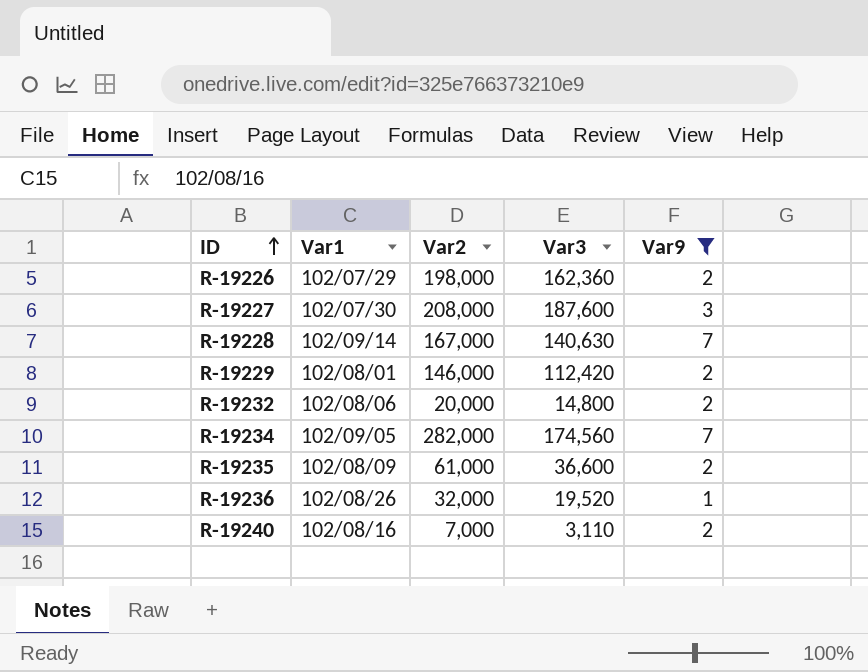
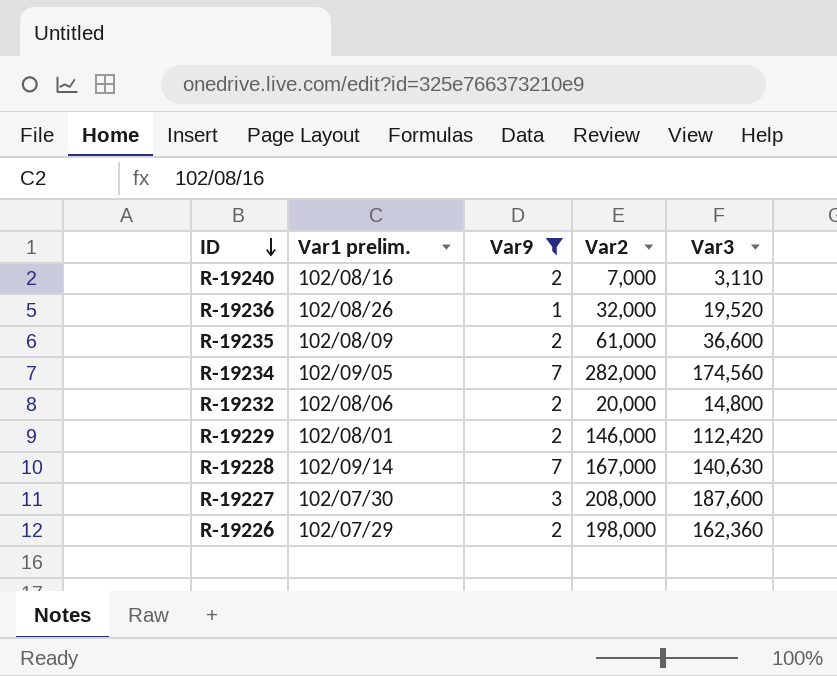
row order: ID ascending -> ID descending
column name: Var1 -> Var1 prelim.
column Var9 | position: 5 -> 3

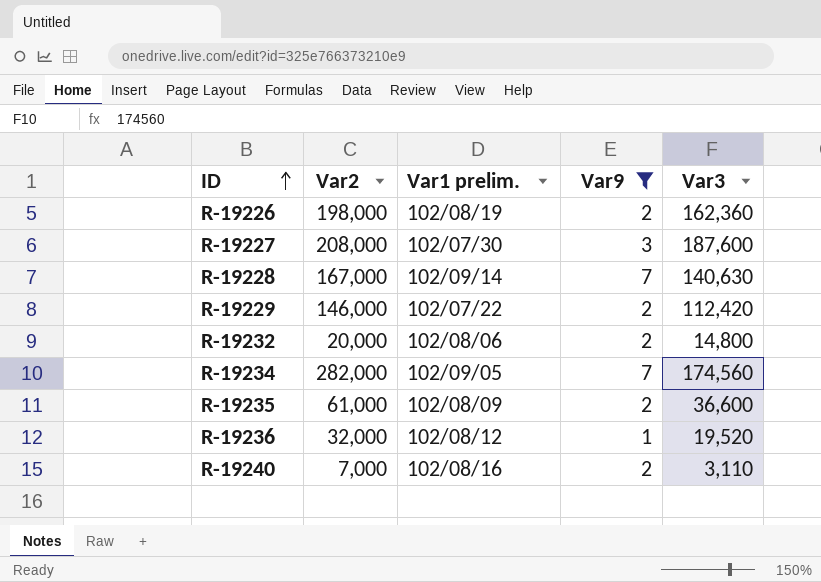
row order: ID descending -> ID ascending
column Var2 | position: 4 -> 2
R-19226 | Var1 prelim.: 102/07/29 -> 102/08/19
R-19229 | Var1 prelim.: 102/08/01 -> 102/07/22
R-19236 | Var1 prelim.: 102/08/26 -> 102/08/12

